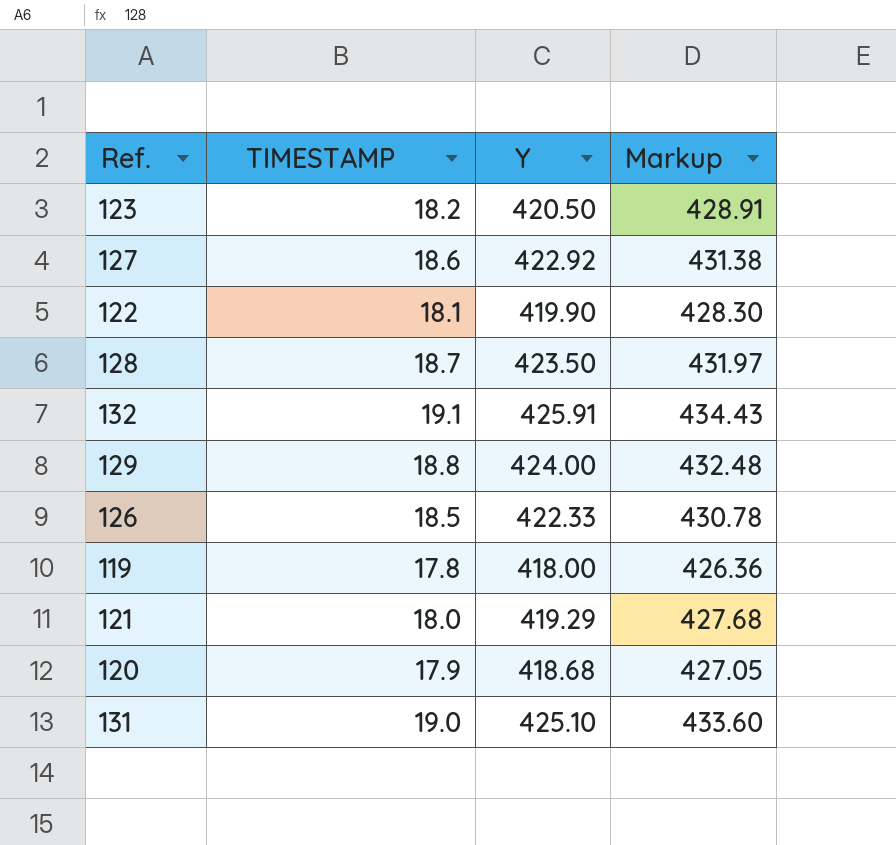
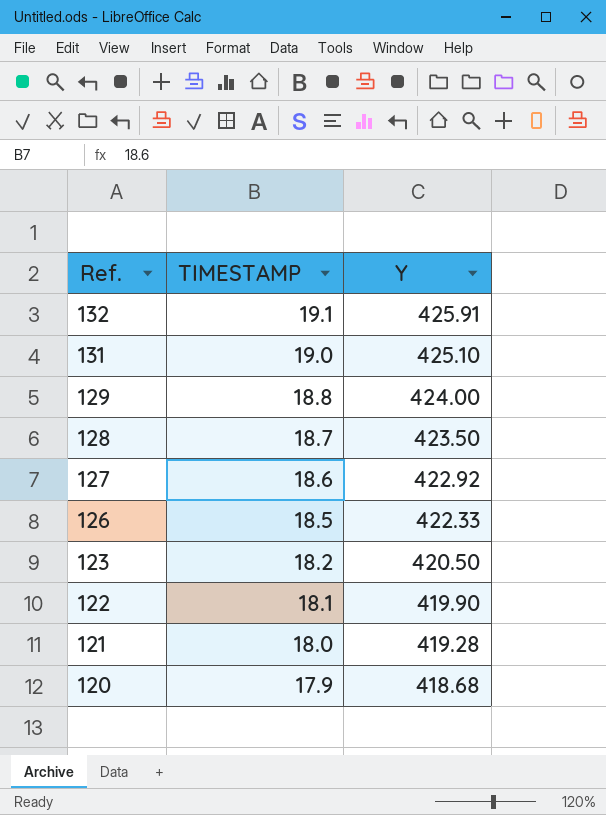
row order: none -> Ref. descending
column Markup | formula: [Y] * 1.02 -> none
row 119: 17.8 | 418.00 | 426.36 -> none
121 | Y: 419.29 -> 419.28

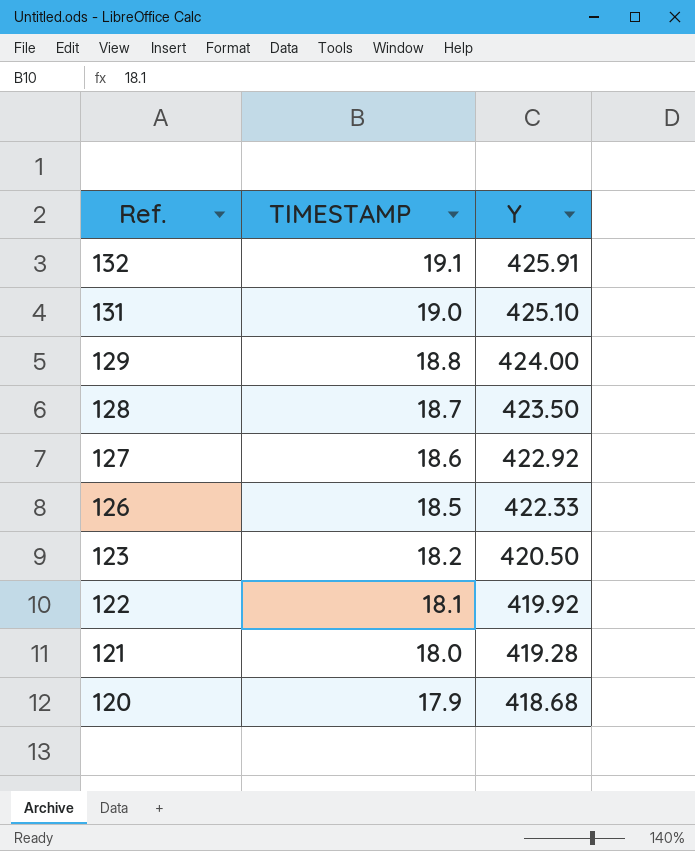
122 | Y: 419.90 -> 419.92

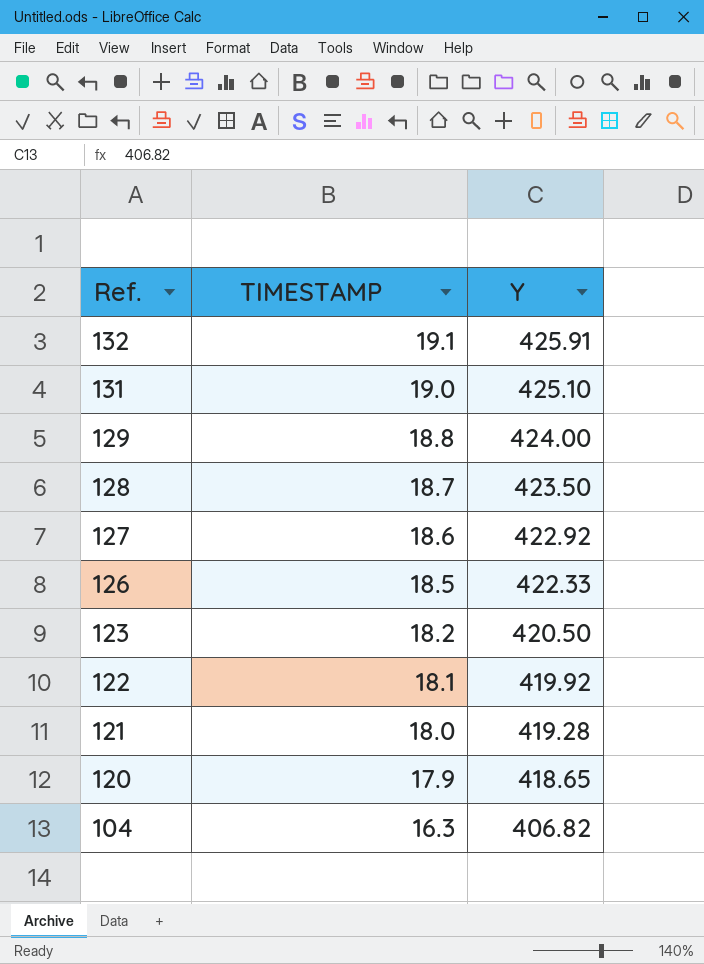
120 | Y: 418.68 -> 418.65
row 104: none -> 16.3 | 406.82

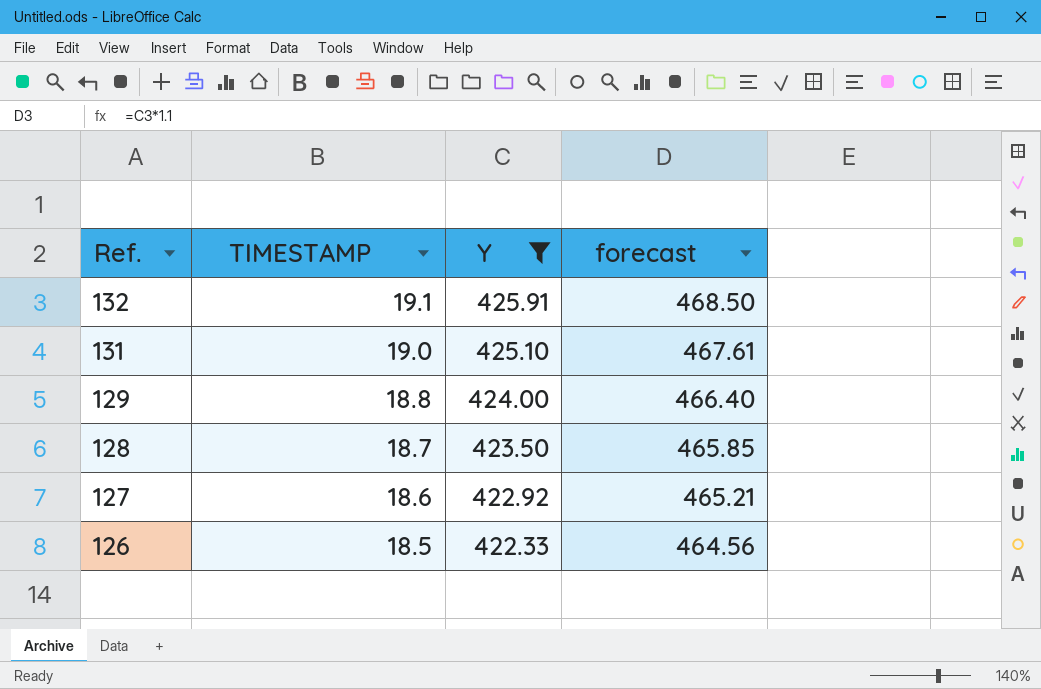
filter: none -> Y >= 422.33
column forecast | formula: none -> [Y] * 1.1

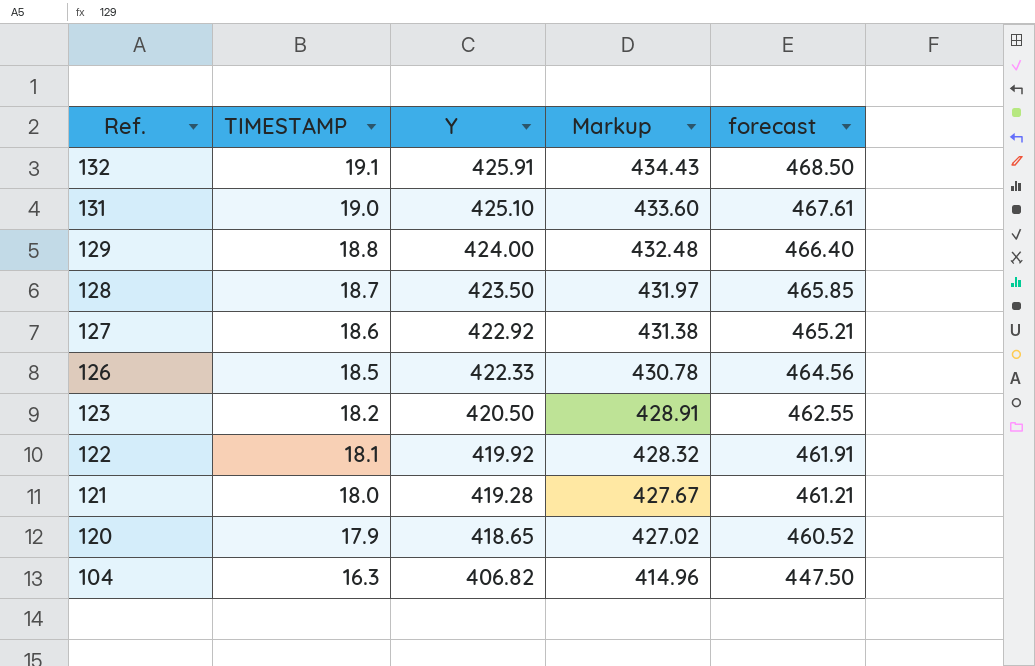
filter: Y >= 422.33 -> none
column Markup | formula: none -> [Y] * 1.02

